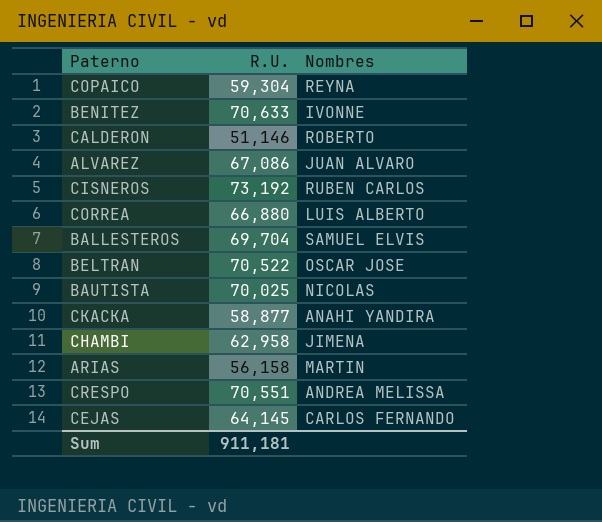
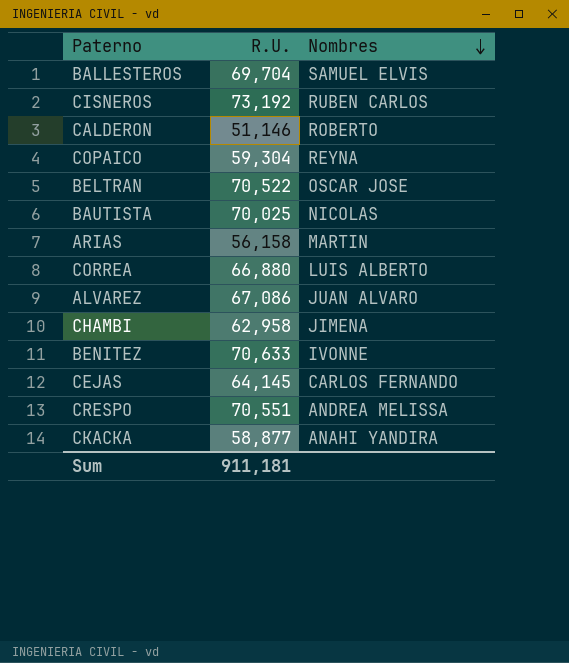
row order: none -> Nombres descending

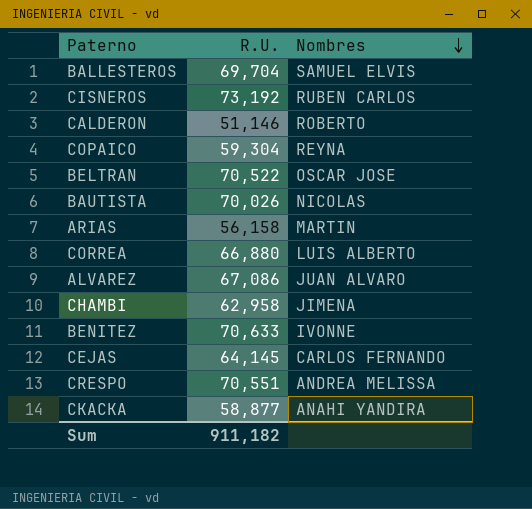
BAUTISTA | R.U.: 70,025 -> 70,026
Sum | R.U.: 911,181 -> 911,182

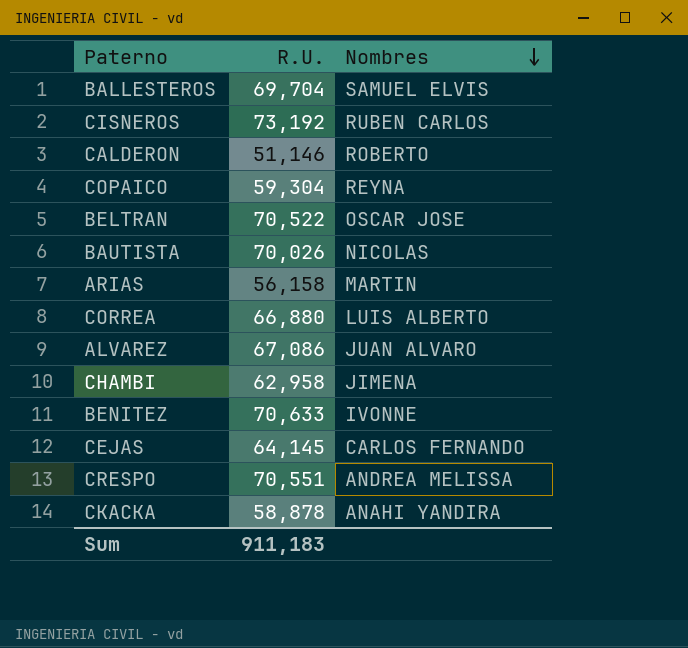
CKACKA | R.U.: 58,877 -> 58,878
Sum | R.U.: 911,182 -> 911,183

